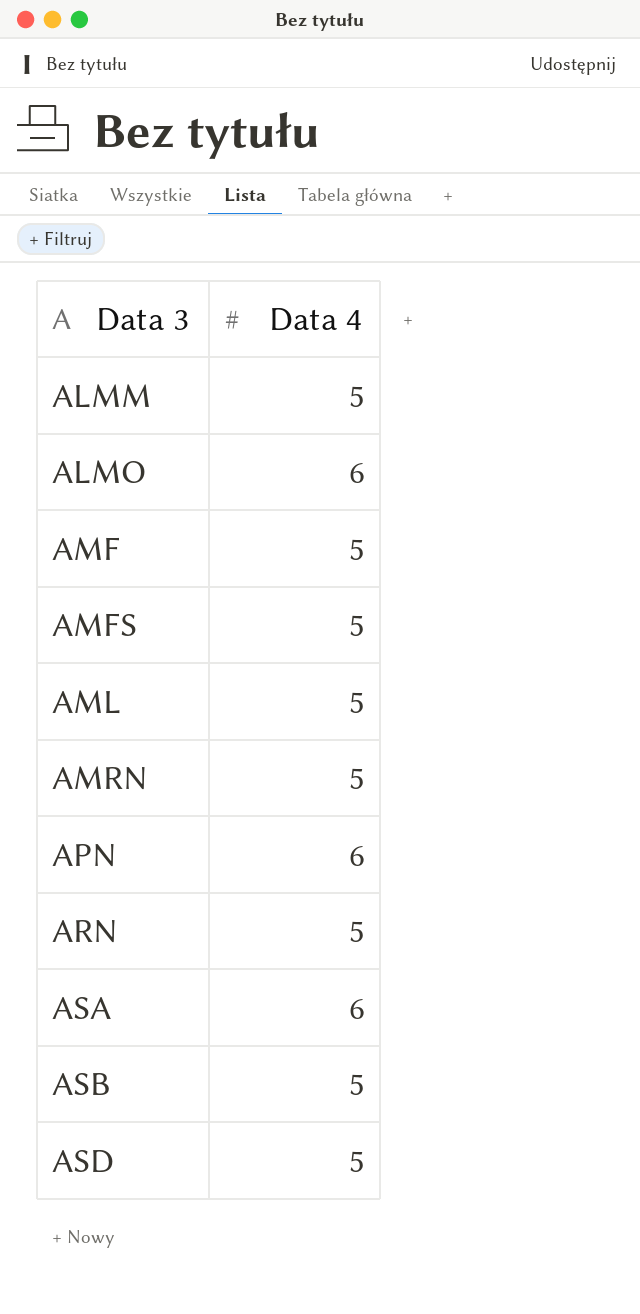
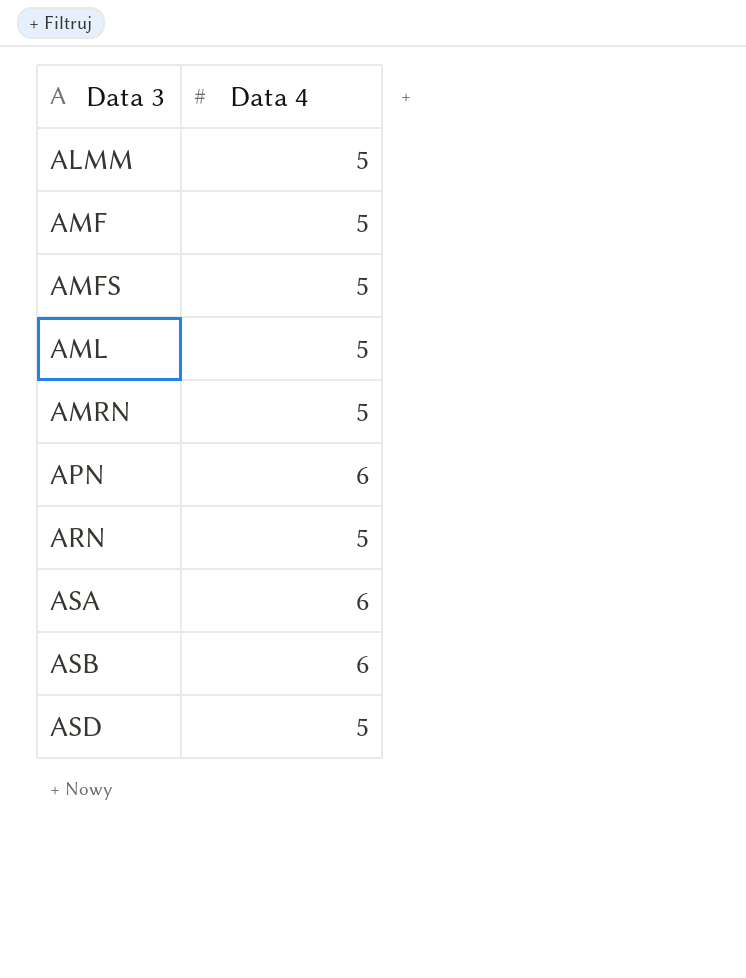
row ALMO: 6 -> none
ASB | Data 4: 5 -> 6

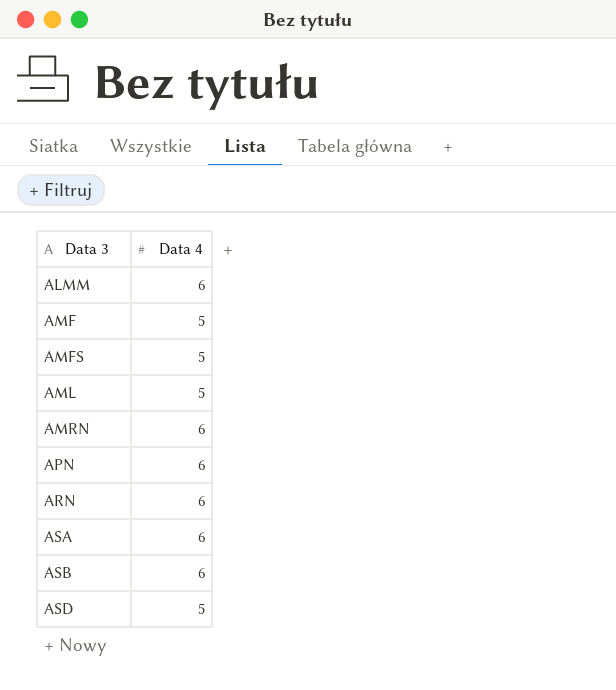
ALMM | Data 4: 5 -> 6
AMRN | Data 4: 5 -> 6
ARN | Data 4: 5 -> 6

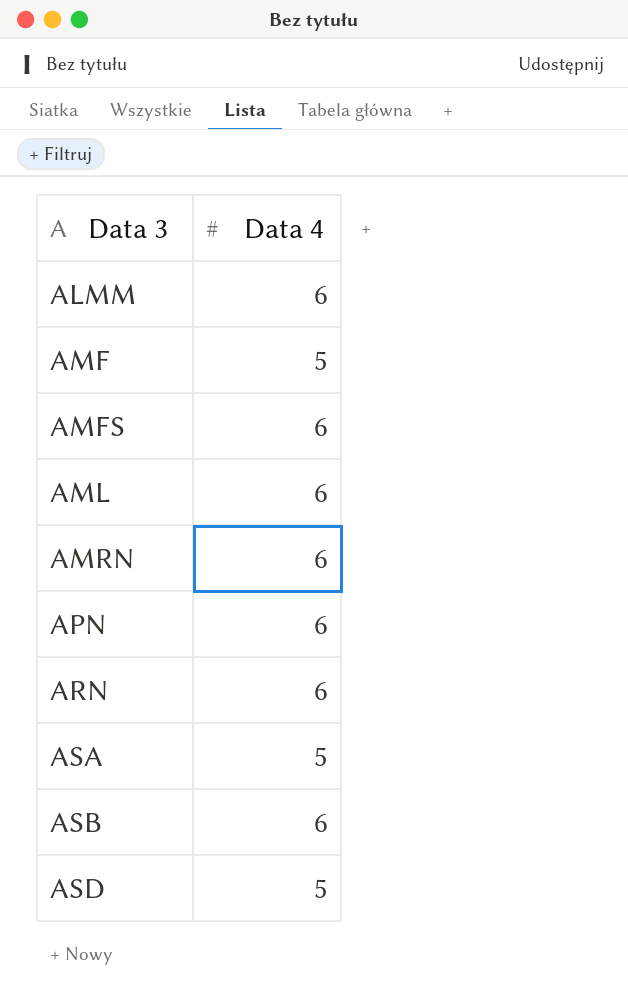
AMFS | Data 4: 5 -> 6
AML | Data 4: 5 -> 6
ASA | Data 4: 6 -> 5

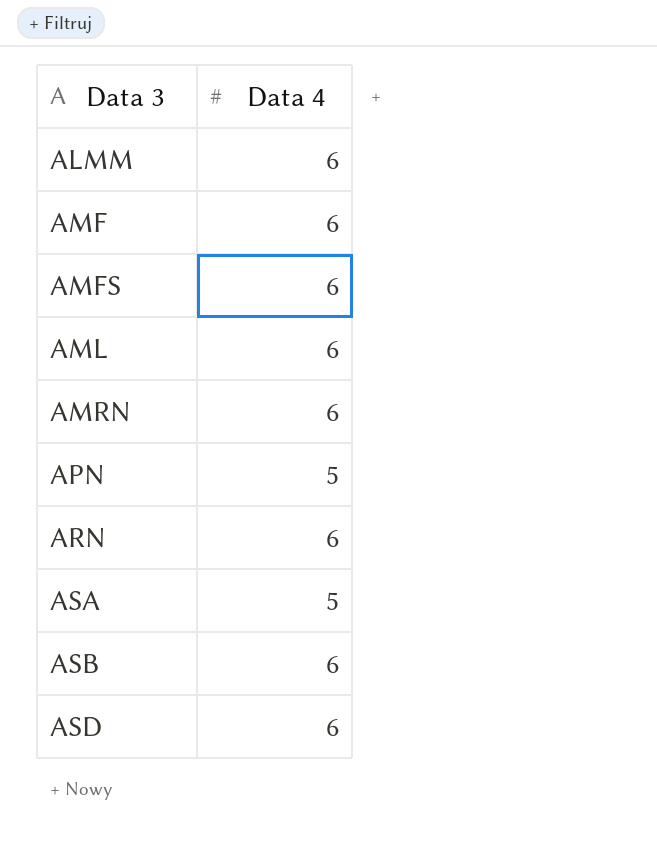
AMF | Data 4: 5 -> 6
APN | Data 4: 6 -> 5
ASD | Data 4: 5 -> 6

